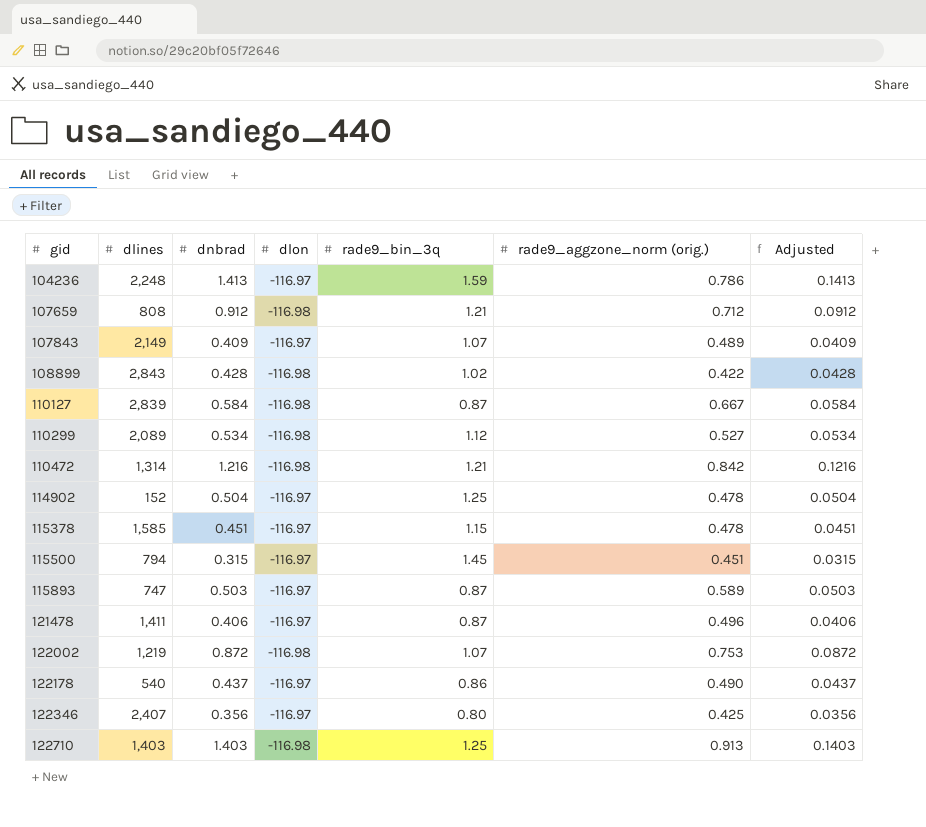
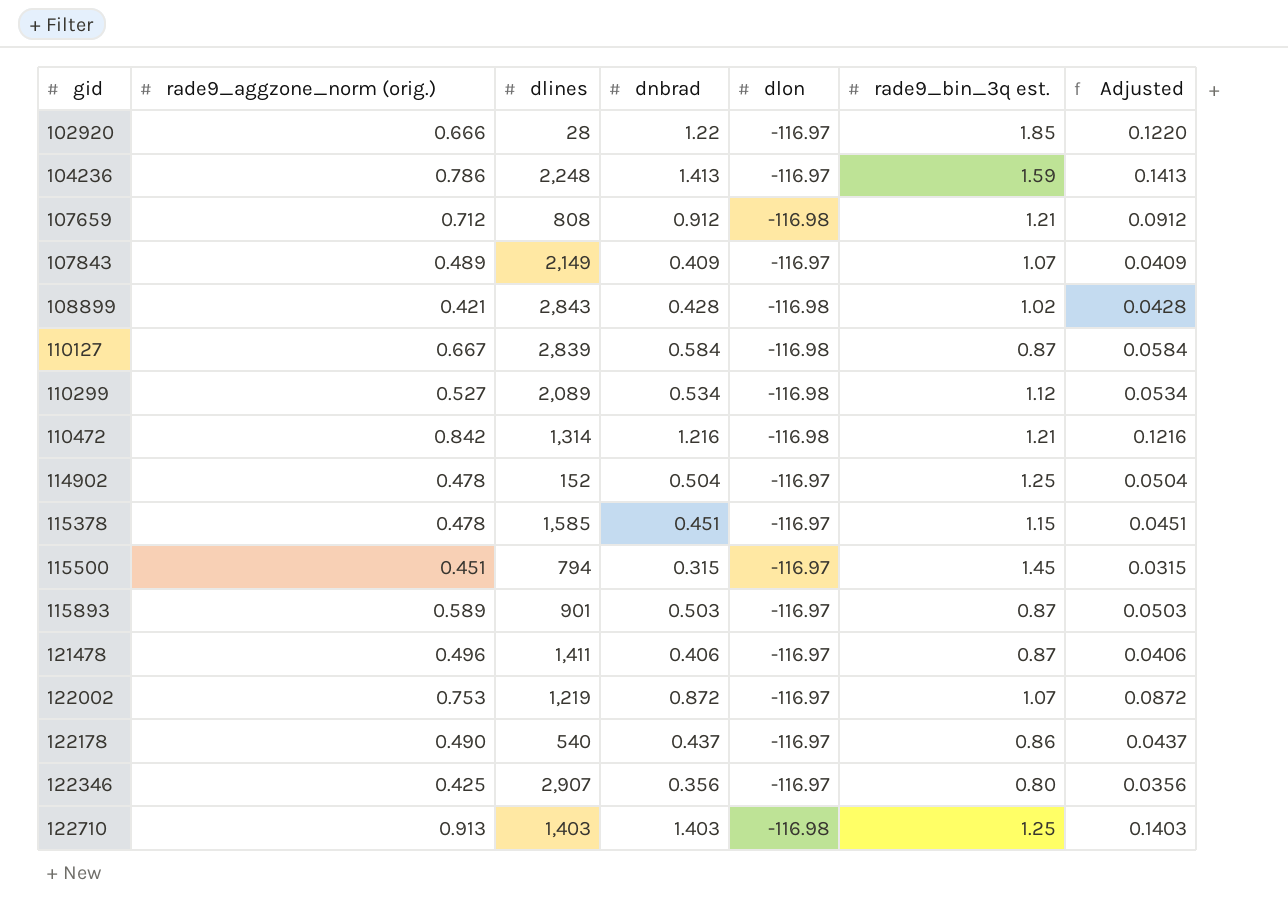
column rade9_aggzone_norm (orig.) | position: 6 -> 2
column name: rade9_bin_3q -> rade9_bin_3q est.
row 102920: none -> 0.666 | 28 | 1.22 | -116.97 | 1.85 | 0.1220
108899 | rade9_aggzone_norm (orig.): 0.422 -> 0.421
115893 | dlines: 747 -> 901
122002 | dlon: -116.98 -> -116.97
122346 | dlines: 2,407 -> 2,907

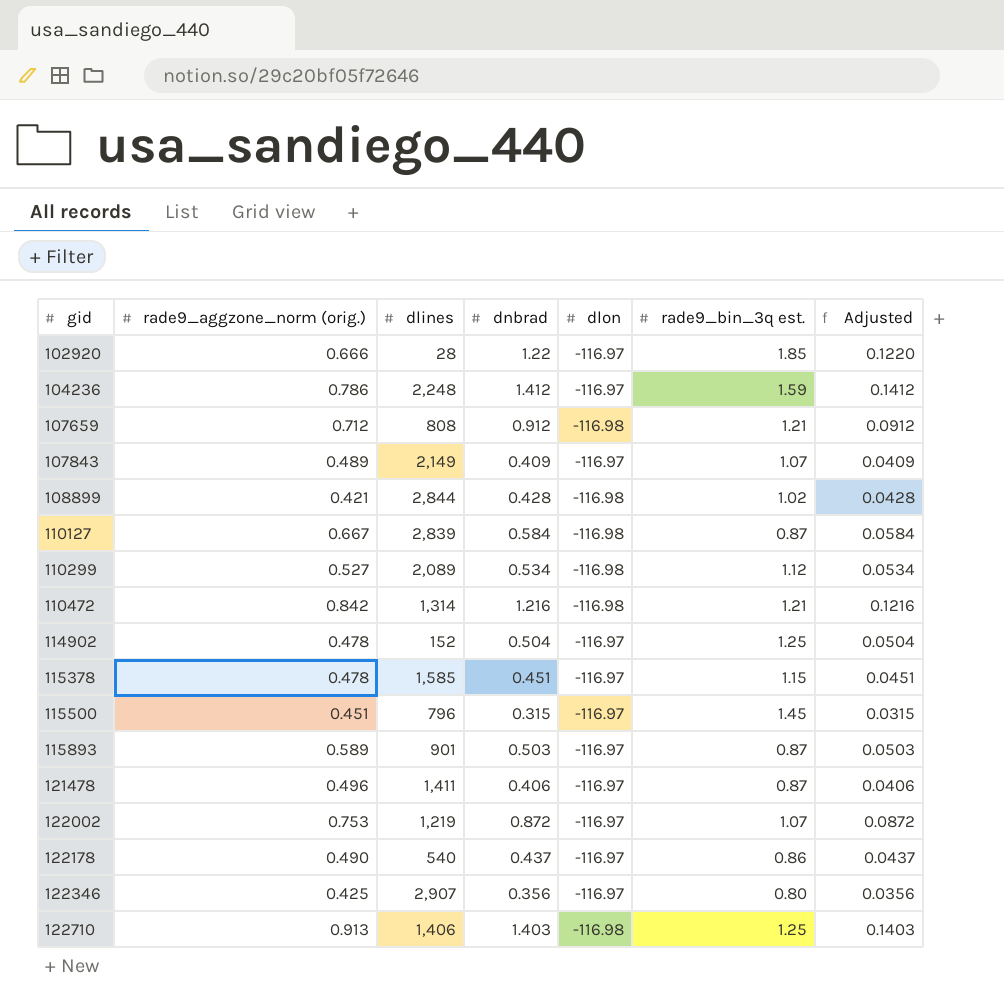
104236 | dnbrad: 1.413 -> 1.412
104236 | Adjusted: 0.1413 -> 0.1412
108899 | dlines: 2,843 -> 2,844
115500 | dlines: 794 -> 796
122710 | dlines: 1,403 -> 1,406

